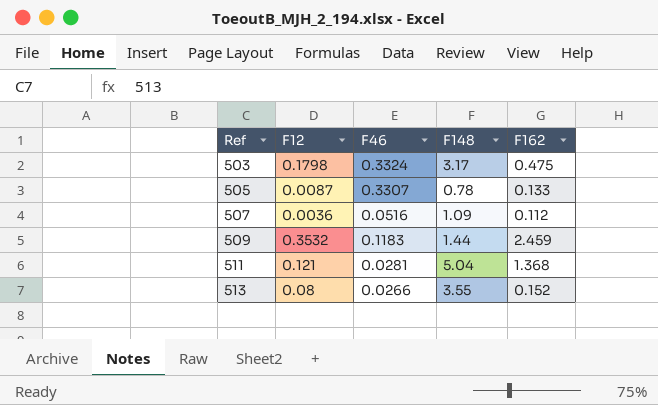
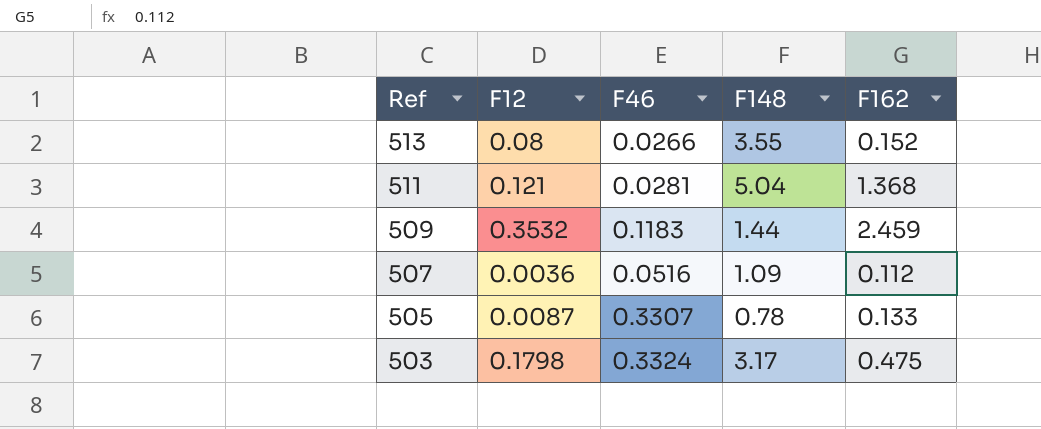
row order: Ref ascending -> Ref descending

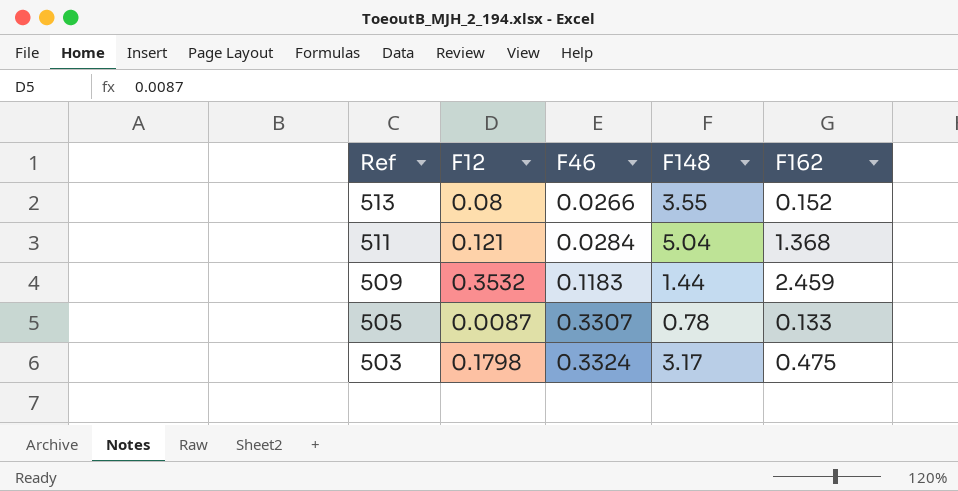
row 507: 0.0036 | 0.0516 | 1.09 | 0.112 -> none
511 | F46: 0.0281 -> 0.0284

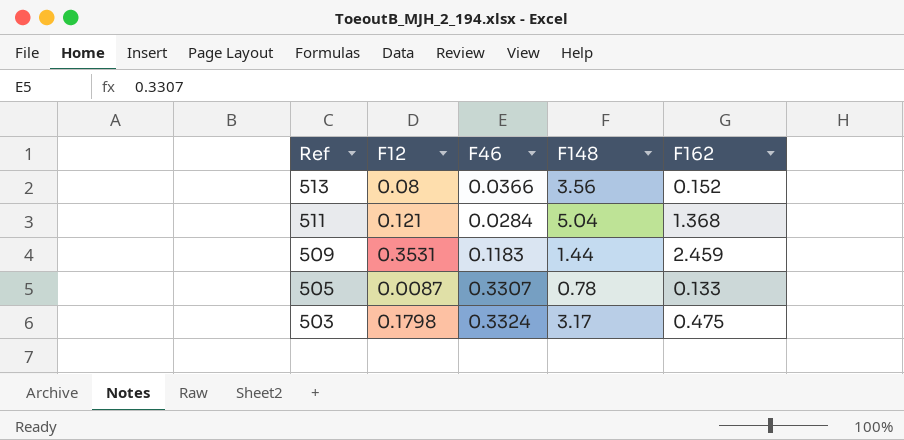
513 | F46: 0.0266 -> 0.0366
513 | F148: 3.55 -> 3.56
509 | F12: 0.3532 -> 0.3531

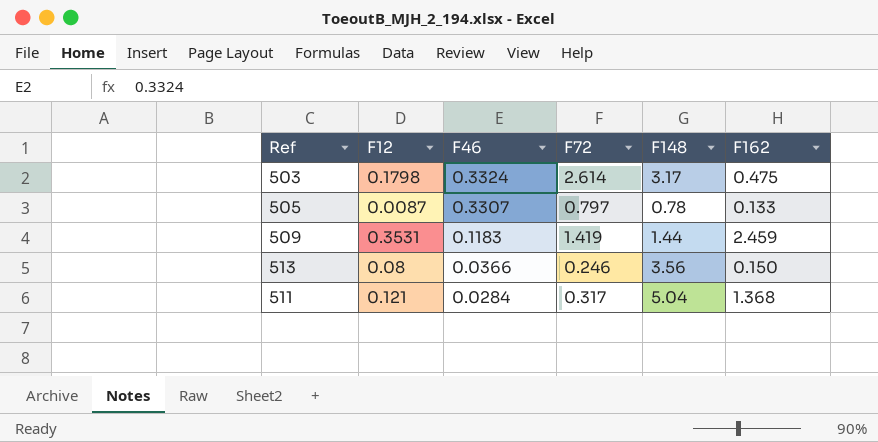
row order: Ref descending -> F46 descending
column F72 | position: none -> 4
513 | F162: 0.152 -> 0.150

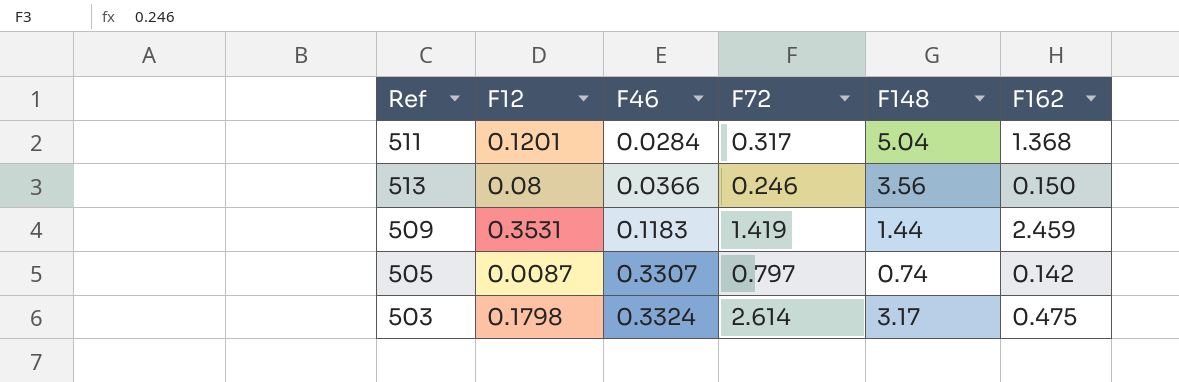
row order: F46 descending -> F46 ascending
511 | F12: 0.121 -> 0.1201
505 | F148: 0.78 -> 0.74
505 | F162: 0.133 -> 0.142

